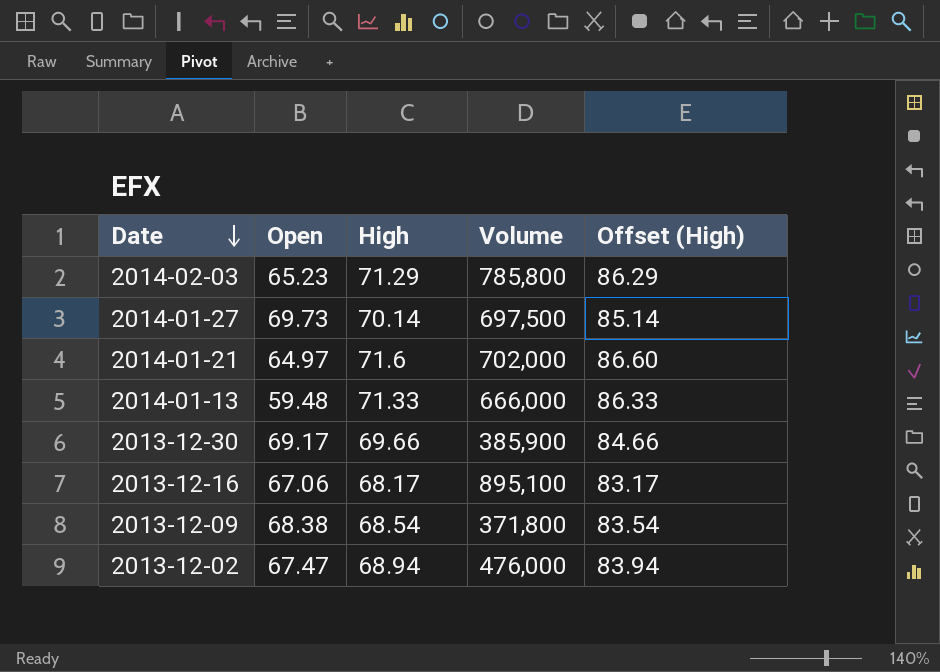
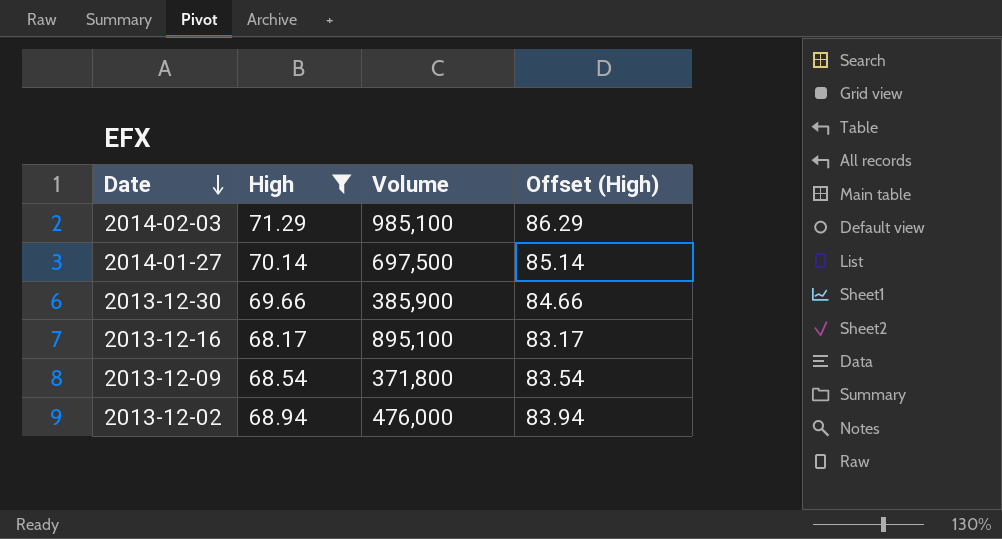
filter: none -> High <= 71.29
column Open | position: 2 -> none
2014-02-03 | Volume: 785,800 -> 985,100

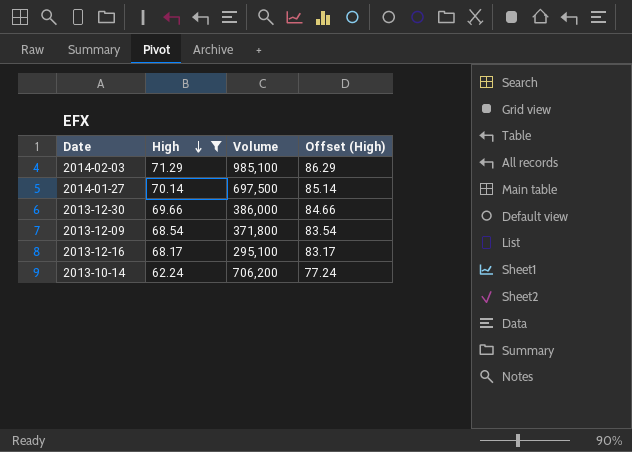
row order: Date descending -> High descending
row 2013-12-02: 68.94 | 476,000 | 83.94 -> none
2013-12-30 | Volume: 385,900 -> 386,000
2013-12-16 | Volume: 895,100 -> 295,100
row 2013-10-14: none -> 62.24 | 706,200 | 77.24

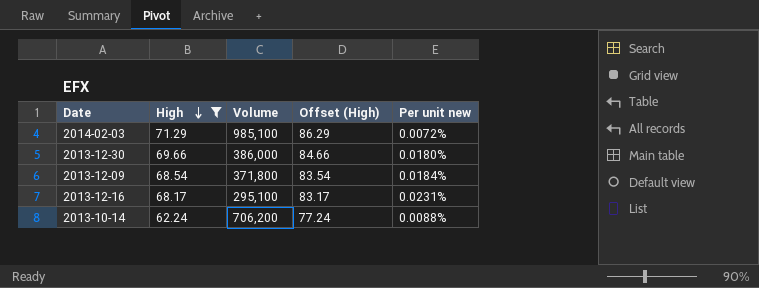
column Per unit new | formula: none -> [High] / [Volume]
row 2014-01-27: 70.14 | 697,500 | 85.14 -> none

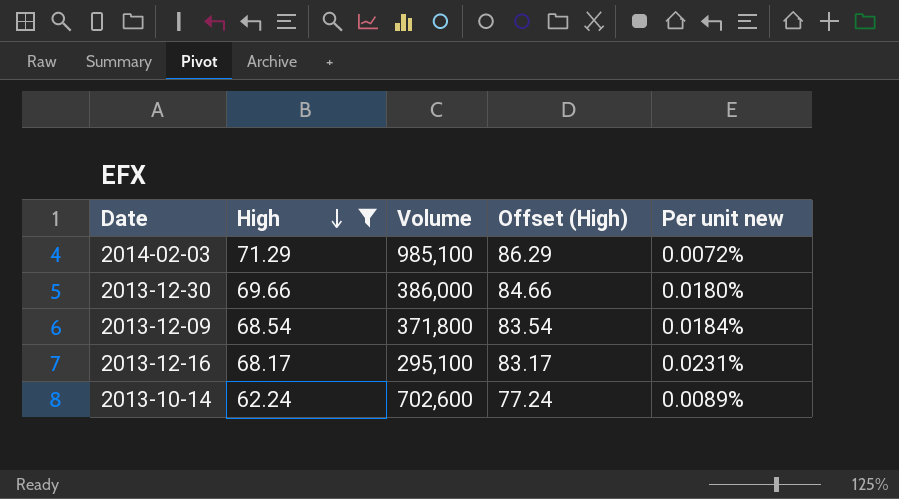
2013-10-14 | Volume: 706,200 -> 702,600
2013-10-14 | Per unit new: 0.0088% -> 0.0089%

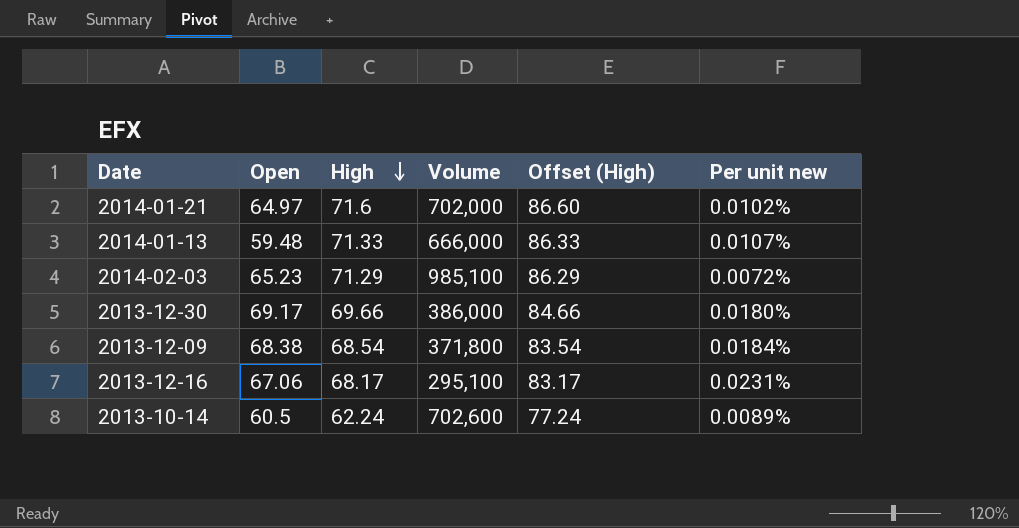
filter: High <= 71.29 -> none
column Open | position: none -> 2

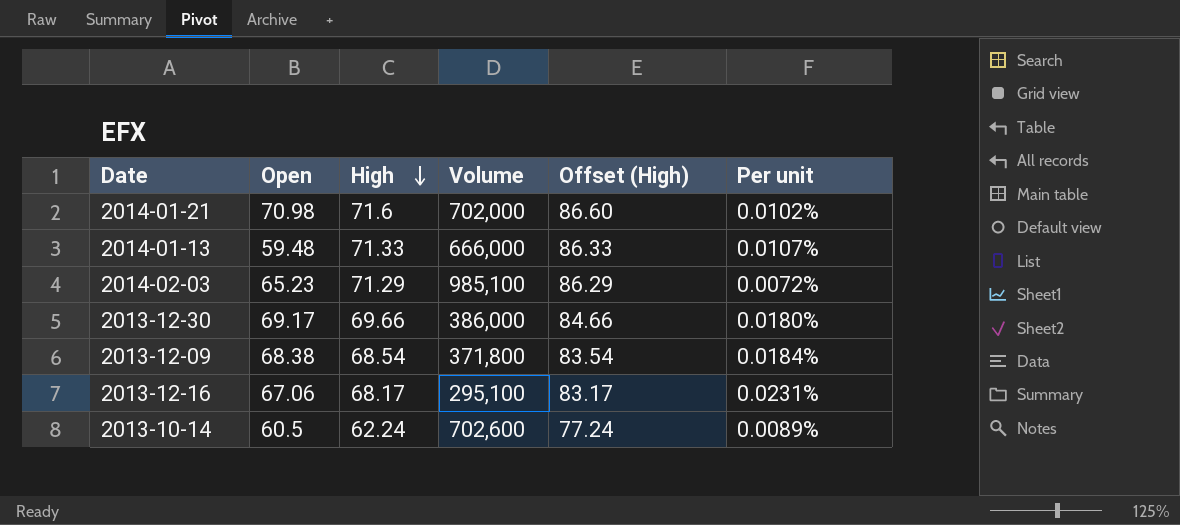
column name: Per unit new -> Per unit
2014-01-21 | Open: 64.97 -> 70.98

